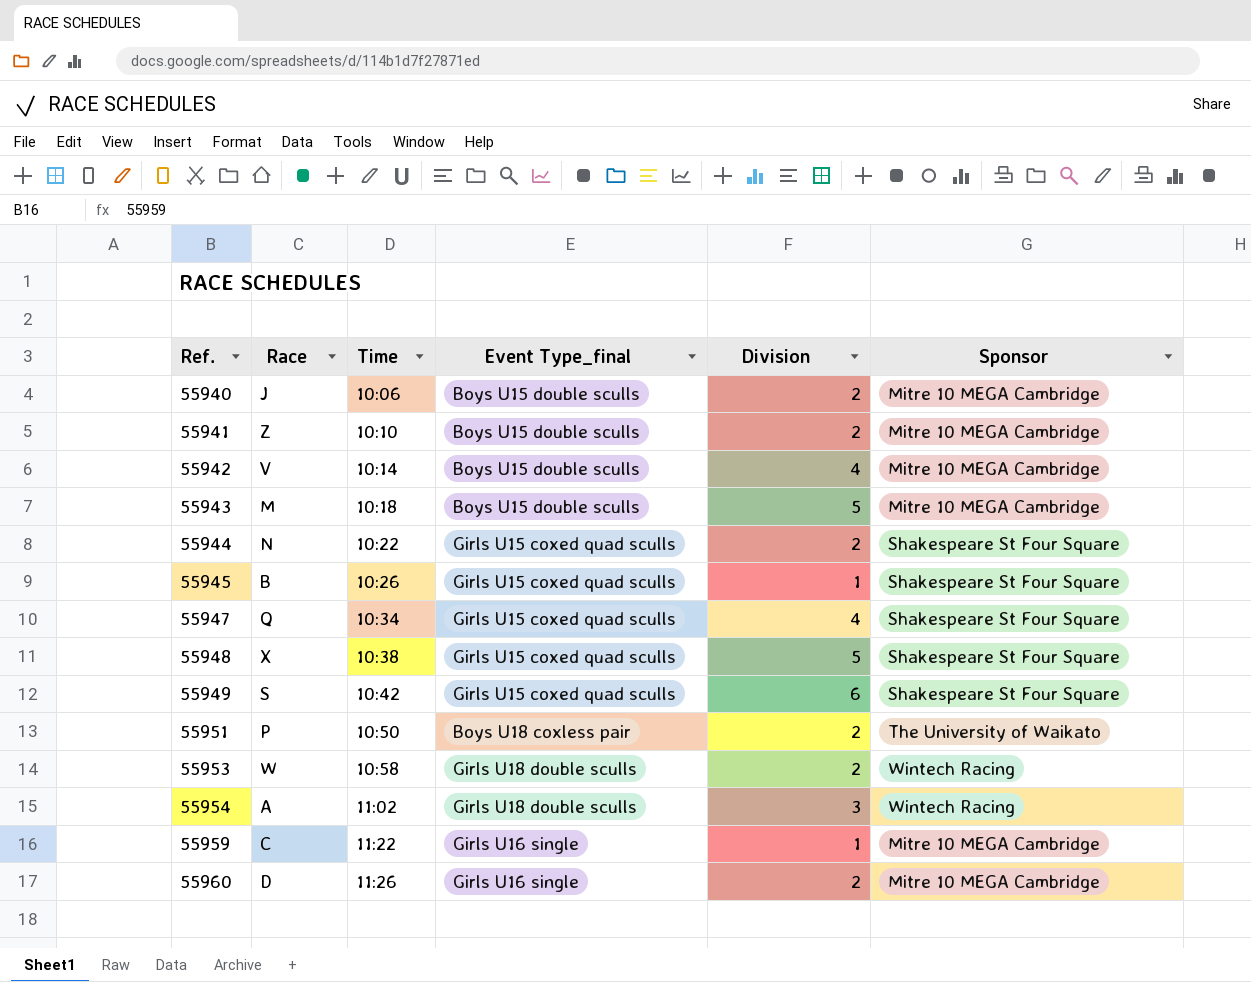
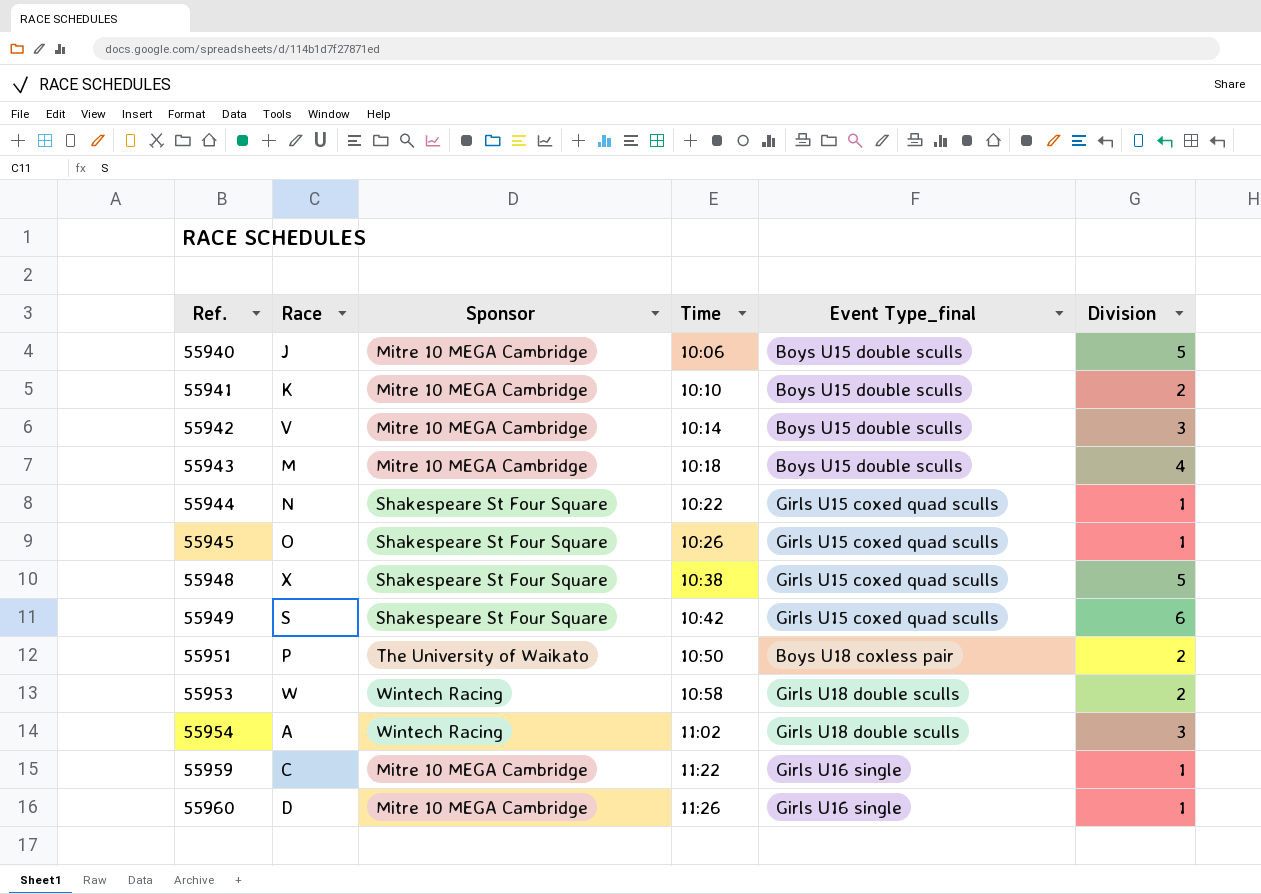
column Sponsor | position: 6 -> 3
row 55947: Q | 10:34 | Girls U15 coxed quad sculls | 4 | Shakespeare St Four Square -> none
55940 | Division: 2 -> 5
55941 | Race: Z -> K
55942 | Division: 4 -> 3
55943 | Division: 5 -> 4
55944 | Division: 2 -> 1
55945 | Race: B -> O
55960 | Division: 2 -> 1

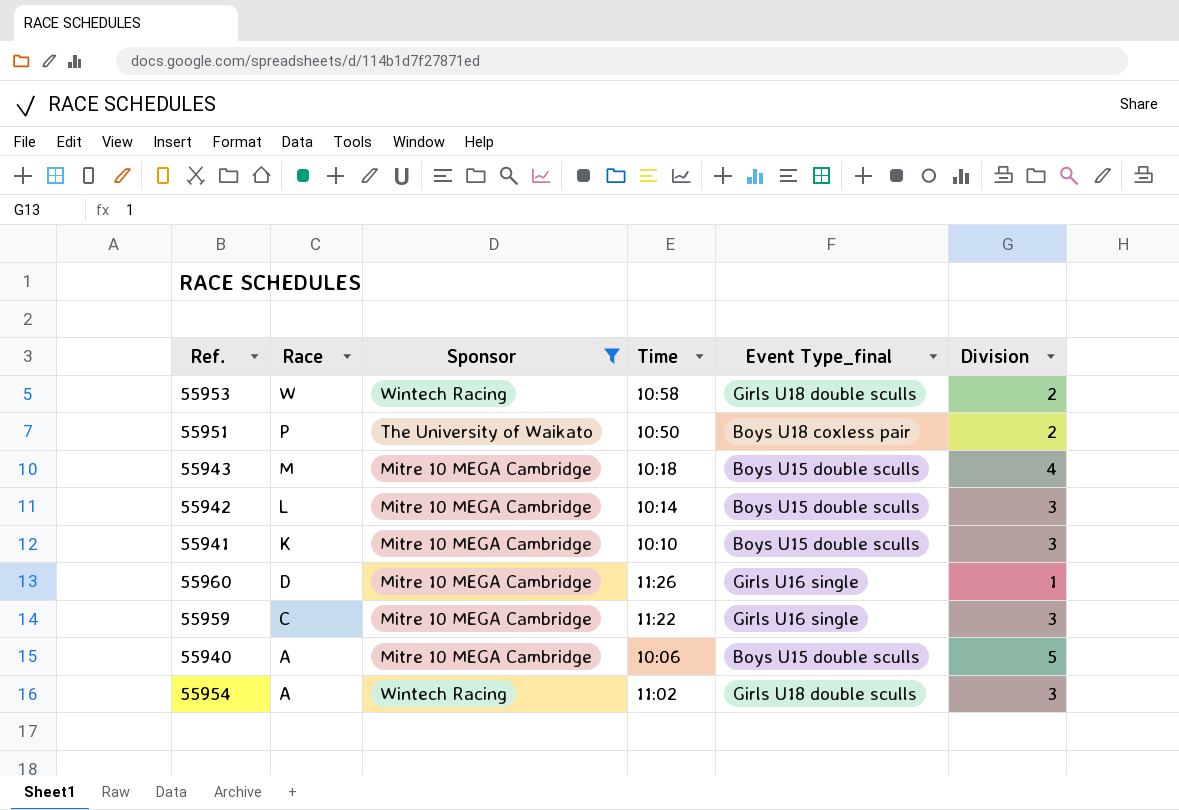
filter: none -> Sponsor != Shakespeare St Four Square
row order: Ref. ascending -> Race descending
55942 | Race: V -> L
55941 | Division: 2 -> 3
55959 | Division: 1 -> 3
55940 | Race: J -> A

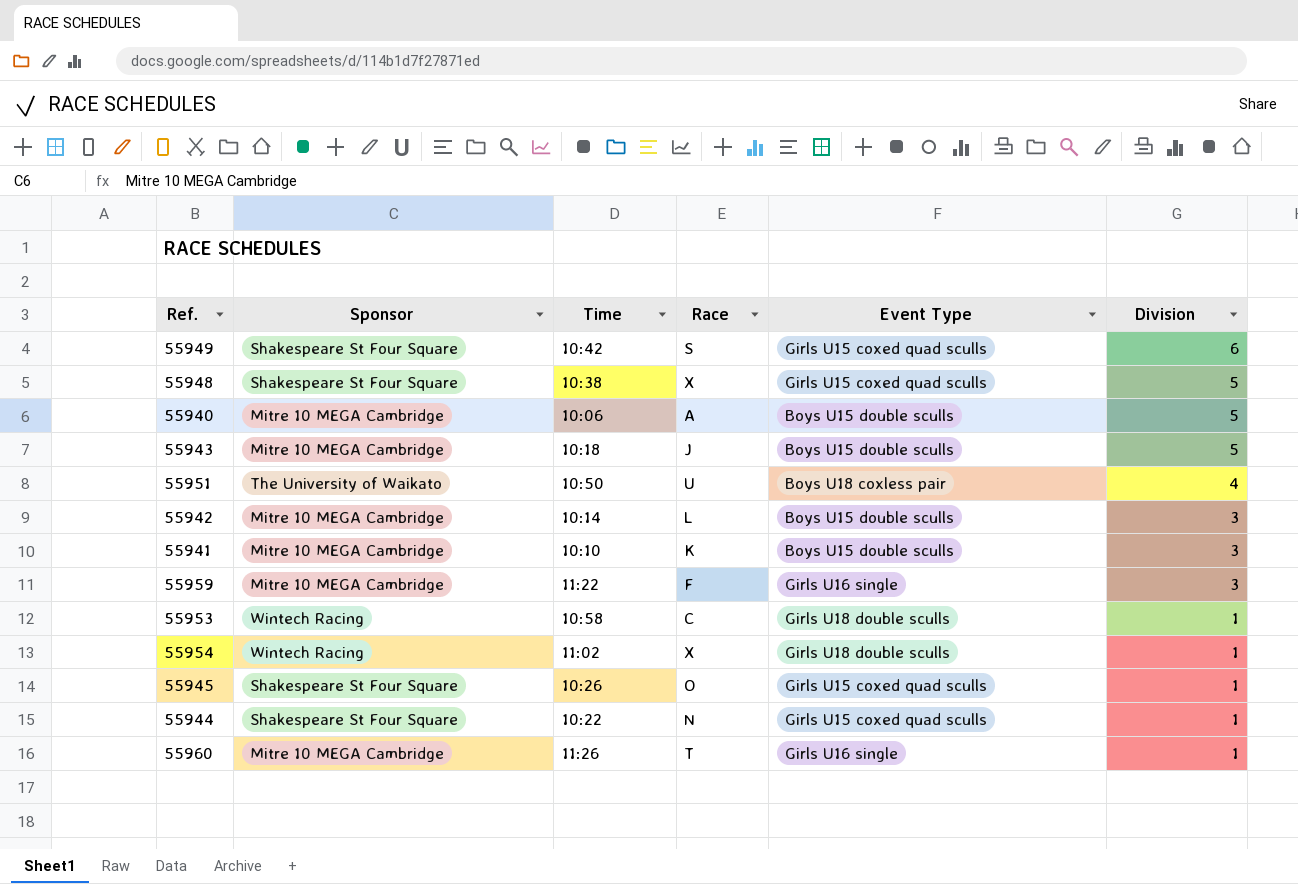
filter: Sponsor != Shakespeare St Four Square -> none
row order: Race descending -> Division descending
column Race | position: 2 -> 4
column name: Event Type_final -> Event Type
55943 | Race: M -> J
55943 | Division: 4 -> 5
55951 | Race: P -> U
55951 | Division: 2 -> 4
55959 | Race: C -> F
55953 | Race: W -> C
55953 | Division: 2 -> 1
55954 | Race: A -> X
55954 | Division: 3 -> 1
55960 | Race: D -> T

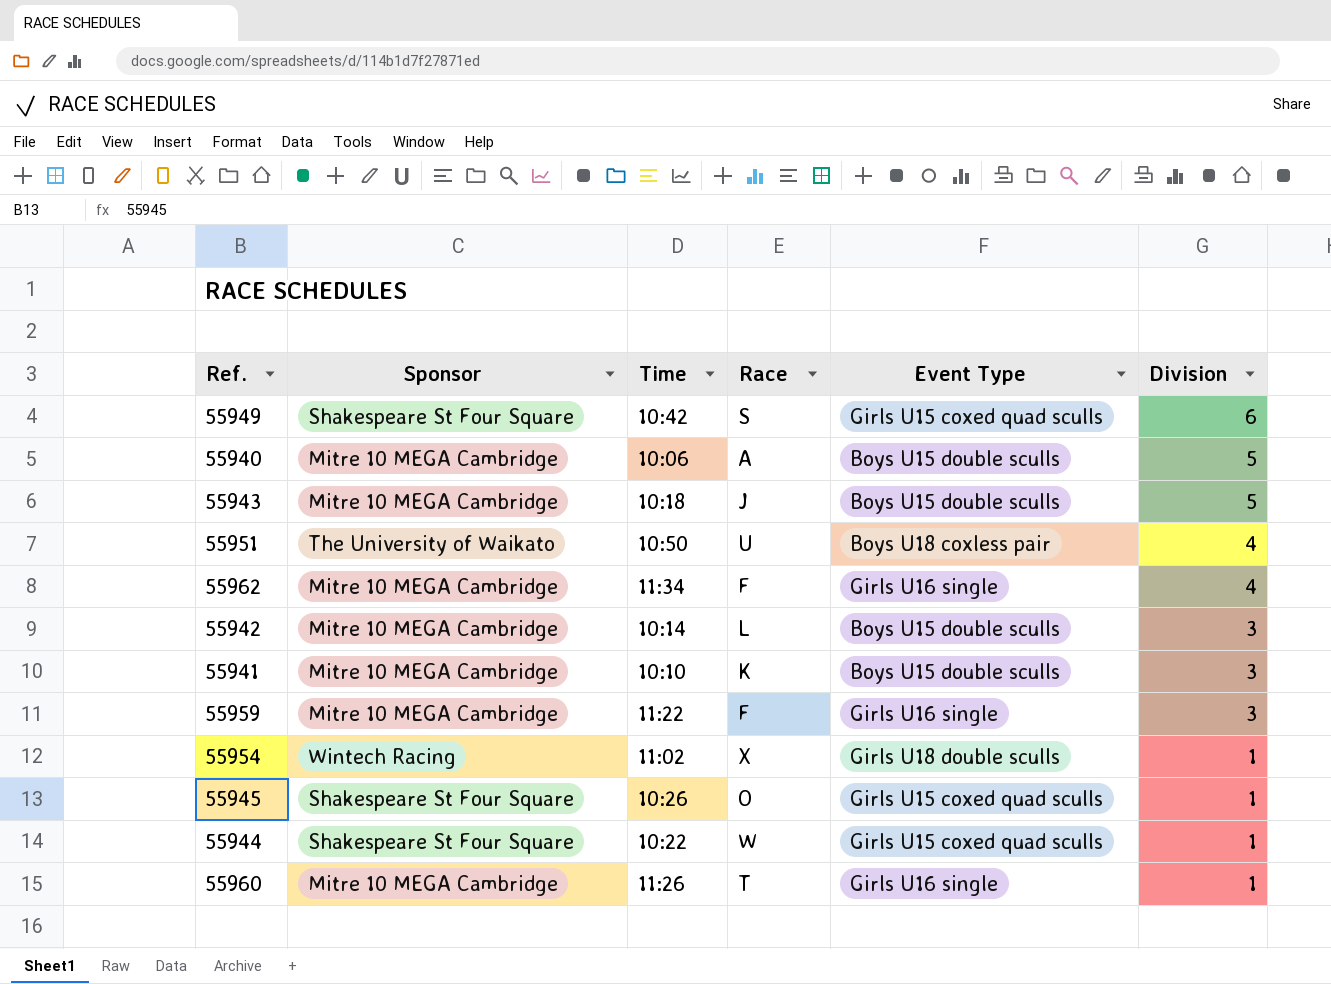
row 55948: Shakespeare St Four Square | 10:38 | X | Girls U15 coxed quad sculls | 5 -> none
row 55953: Wintech Racing | 10:58 | C | Girls U18 double sculls | 1 -> none
row 55962: none -> Mitre 10 MEGA Cambridge | 11:34 | F | Girls U16 single | 4
55944 | Race: N -> W

